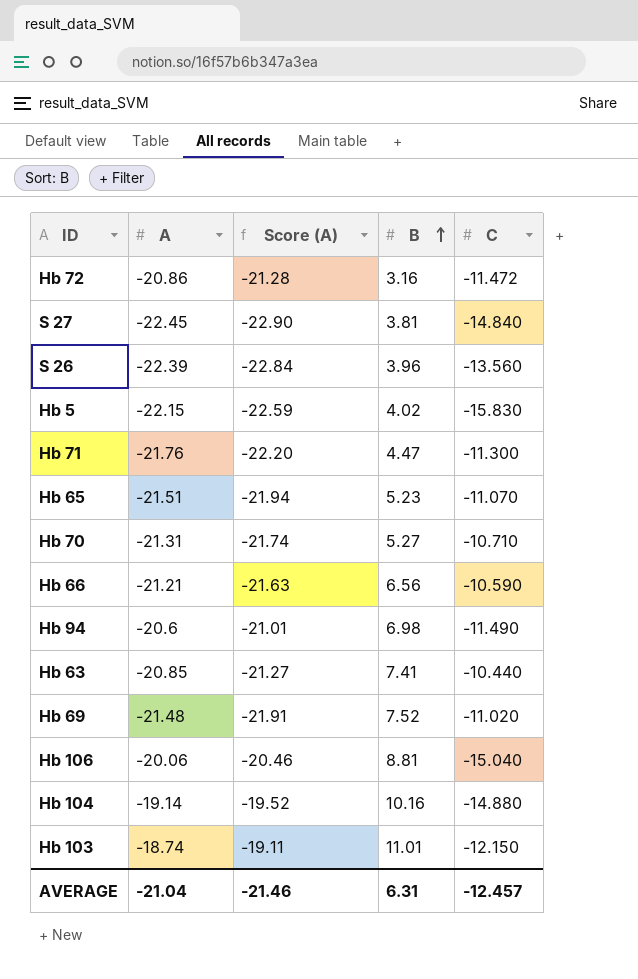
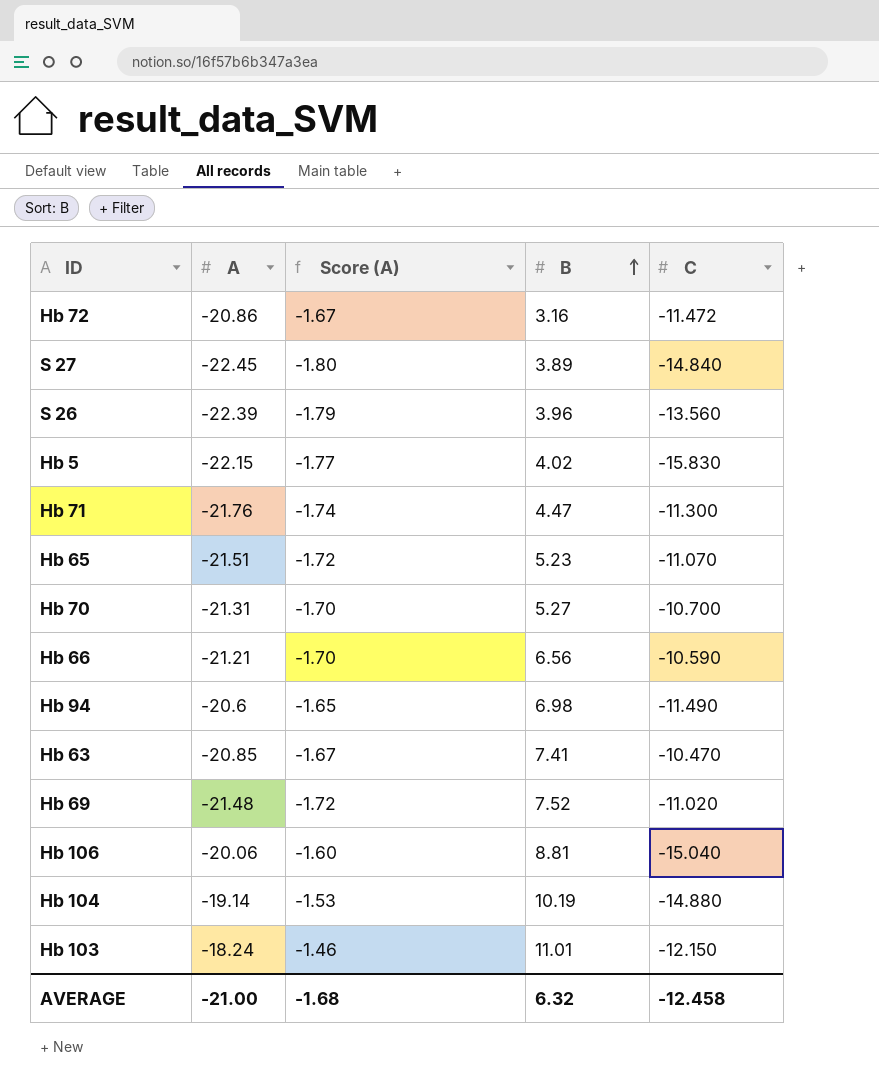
column Score (A) | formula: [A] * 1.02 -> [A] * 0.08
S 27 | B: 3.81 -> 3.89
Hb 70 | C: -10.710 -> -10.700
Hb 63 | C: -10.440 -> -10.470
Hb 104 | B: 10.16 -> 10.19
Hb 103 | A: -18.74 -> -18.24
AVERAGE | A: -21.04 -> -21.00
AVERAGE | Score (A): -21.46 -> -1.68
AVERAGE | B: 6.31 -> 6.32
AVERAGE | C: -12.457 -> -12.458

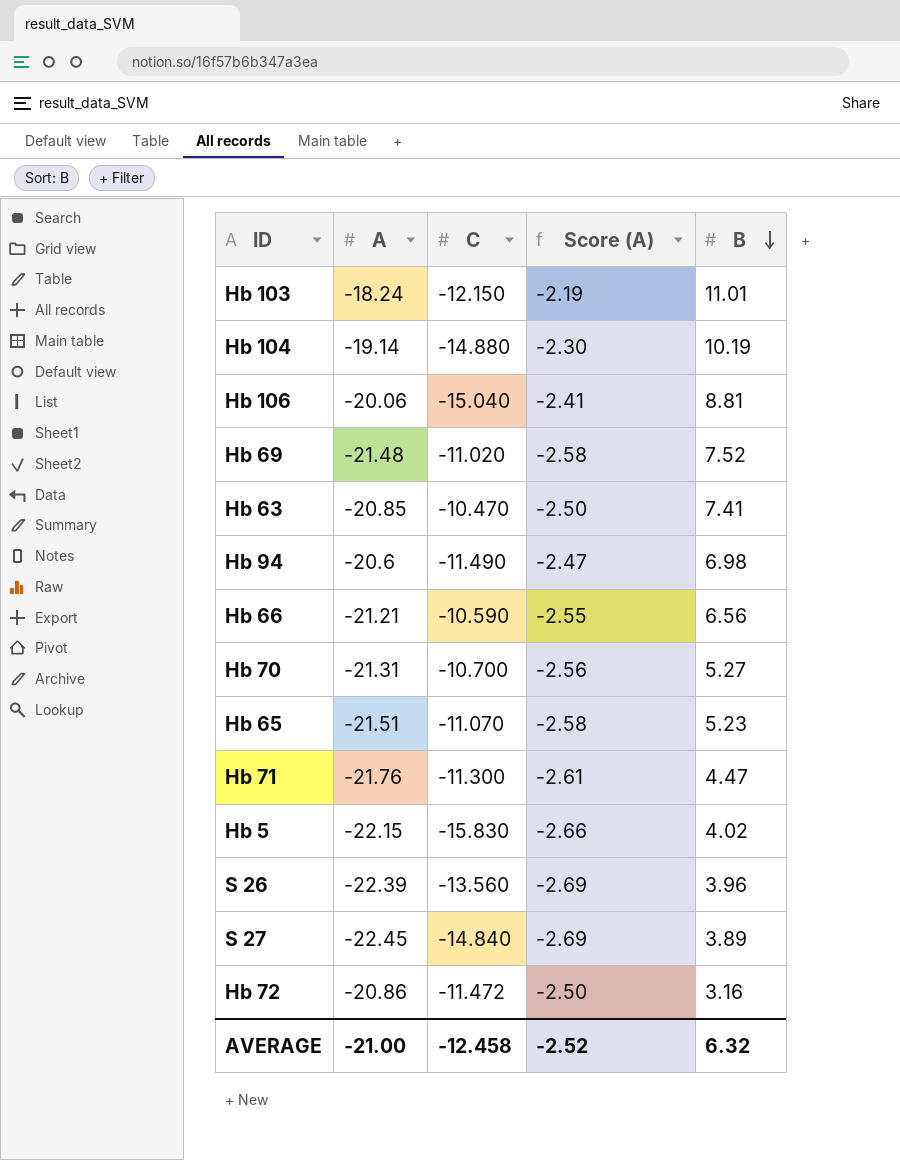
row order: B ascending -> B descending
column C | position: 5 -> 3
column Score (A) | formula: [A] * 0.08 -> [A] * 0.12
AVERAGE | Score (A): -1.68 -> -2.52

